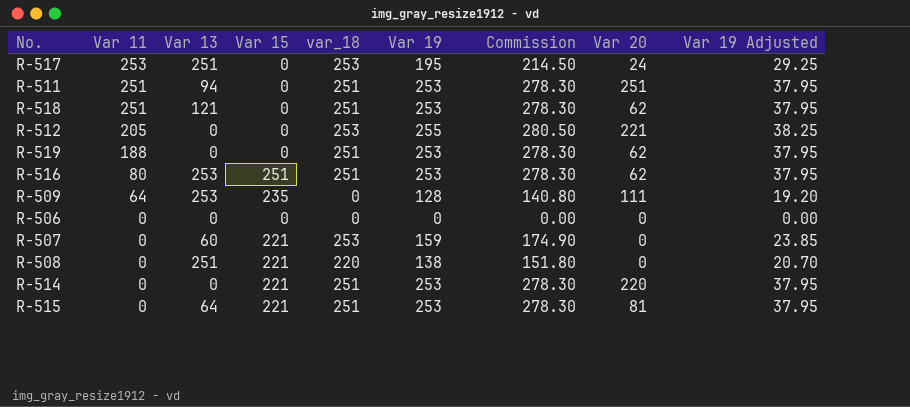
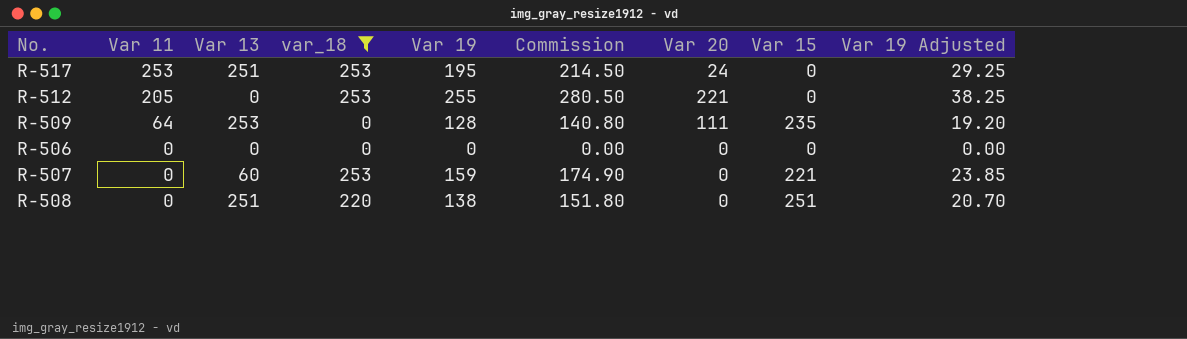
filter: none -> var_18 != 251
column Var 15 | position: 4 -> 8
R-508 | Var 15: 221 -> 251

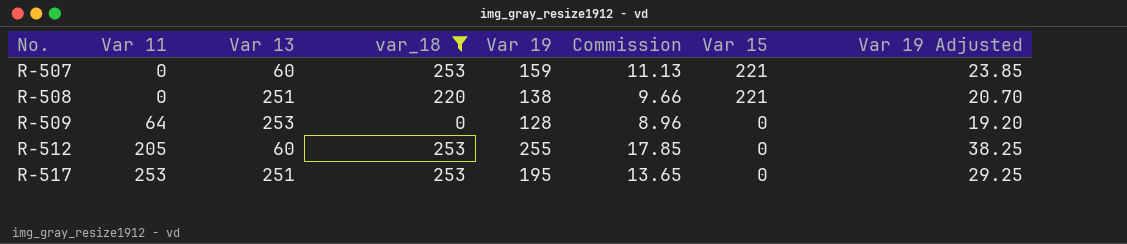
row order: Var 11 descending -> No. ascending
column Var 20 | position: 7 -> none
column Commission | formula: [Var 19] * 1.1 -> [Var 19] * 0.07
row R-506: 0 | 0 | 0 | 0 | 0.00 | 0 | 0 | 0.00 -> none
R-508 | Var 15: 251 -> 221
R-509 | Var 15: 235 -> 0
R-512 | Var 13: 0 -> 60

